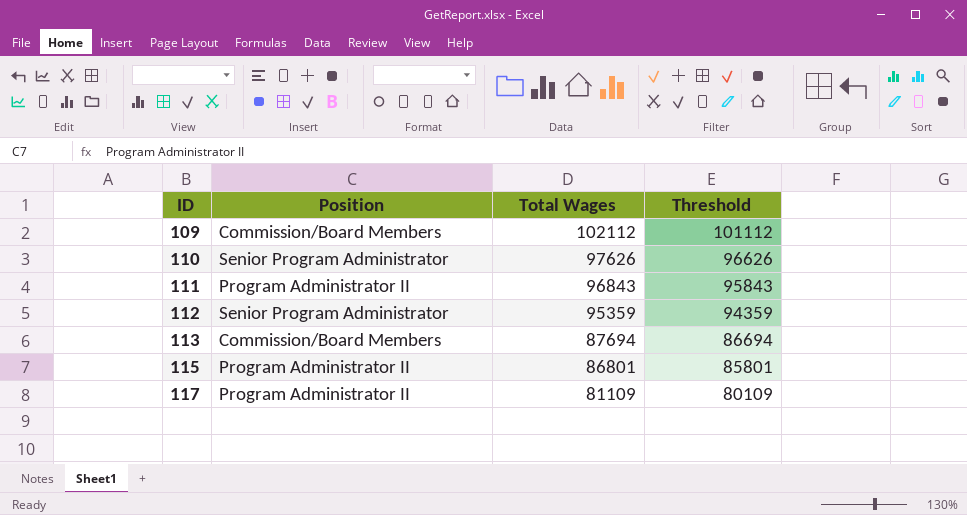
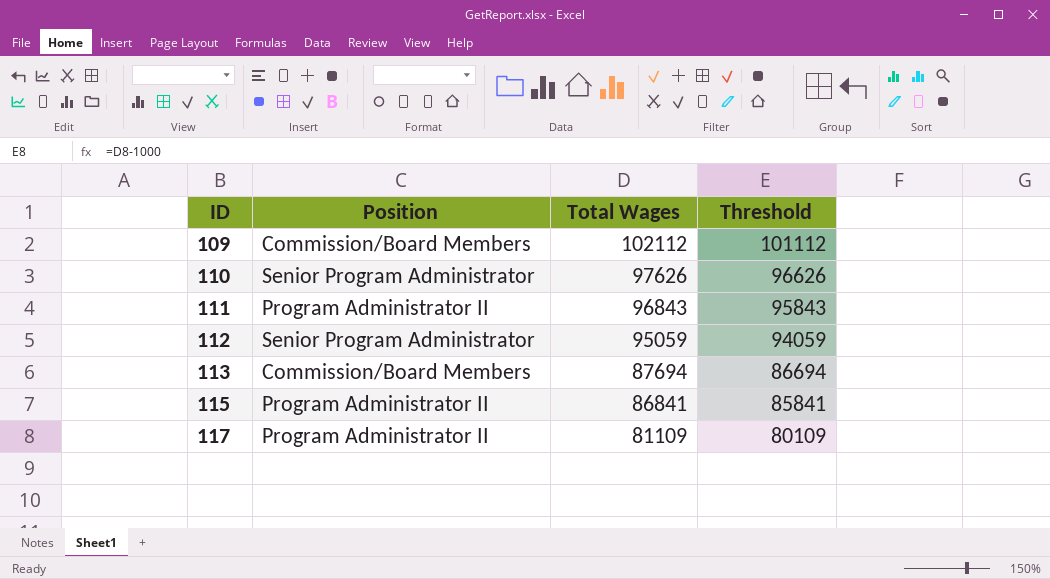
112 | Total Wages: 95359 -> 95059
112 | Threshold: 94359 -> 94059
115 | Total Wages: 86801 -> 86841
115 | Threshold: 85801 -> 85841

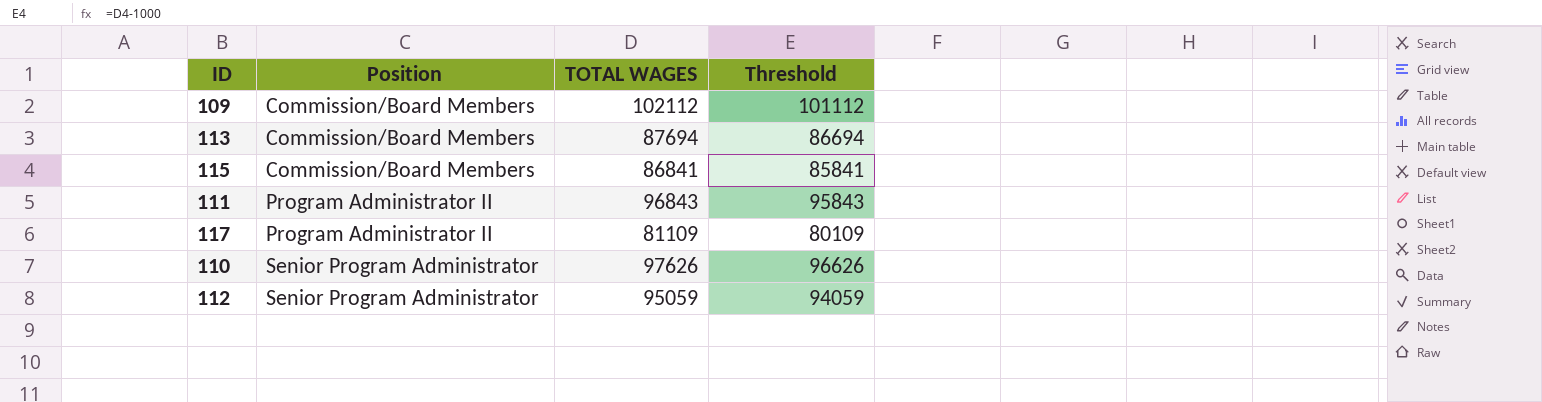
row order: ID ascending -> Position ascending
column name: Total Wages -> TOTAL WAGES
115 | Position: Program Administrator II -> Commission/Board Members

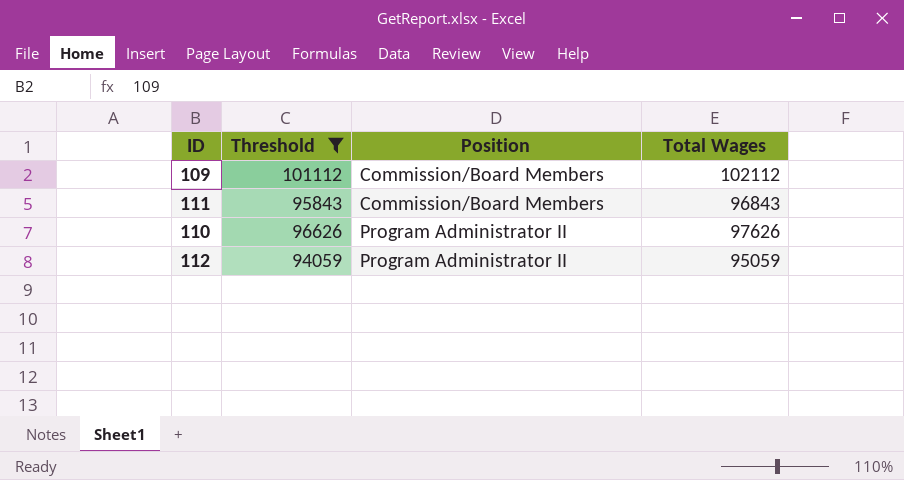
filter: none -> Threshold >= 94059
column Threshold | position: 4 -> 2
column name: TOTAL WAGES -> Total Wages
111 | Position: Program Administrator II -> Commission/Board Members
110 | Position: Senior Program Administrator -> Program Administrator II
112 | Position: Senior Program Administrator -> Program Administrator II

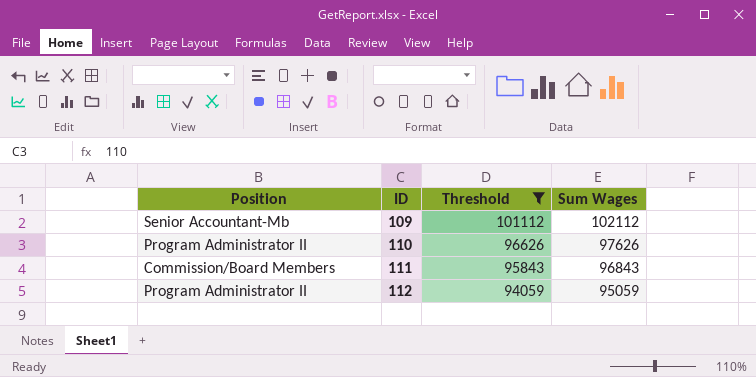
row order: Position ascending -> ID ascending
column Position | position: 3 -> 1
column name: Total Wages -> Sum Wages
109 | Position: Commission/Board Members -> Senior Accountant-Mb

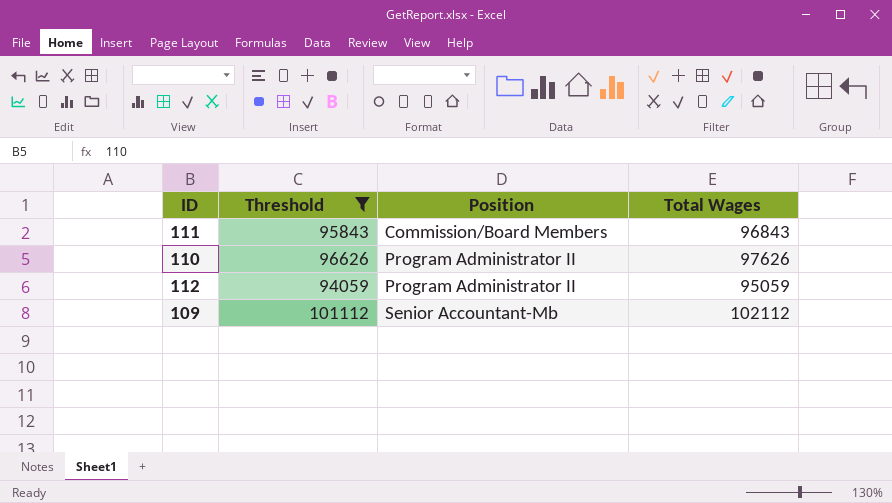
row order: ID ascending -> Position ascending
column Position | position: 1 -> 3
column name: Sum Wages -> Total Wages

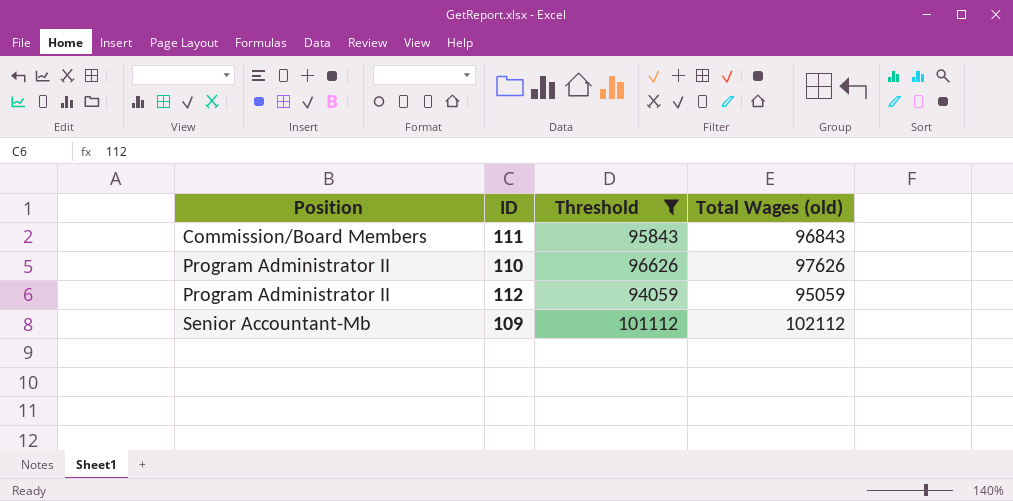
column Position | position: 3 -> 1
column name: Total Wages -> Total Wages (old)

